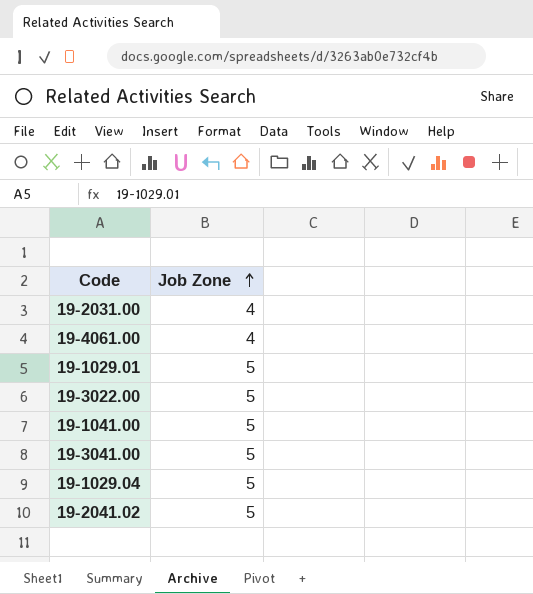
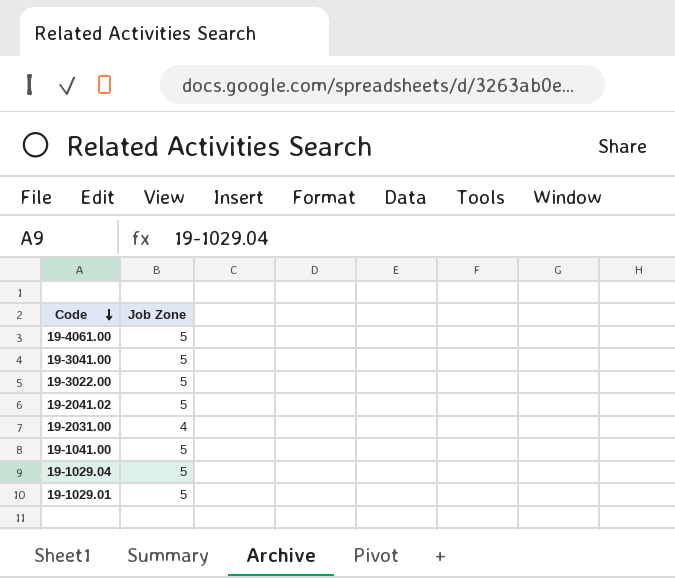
row order: Job Zone ascending -> Code descending
19-4061.00 | Job Zone: 4 -> 5

